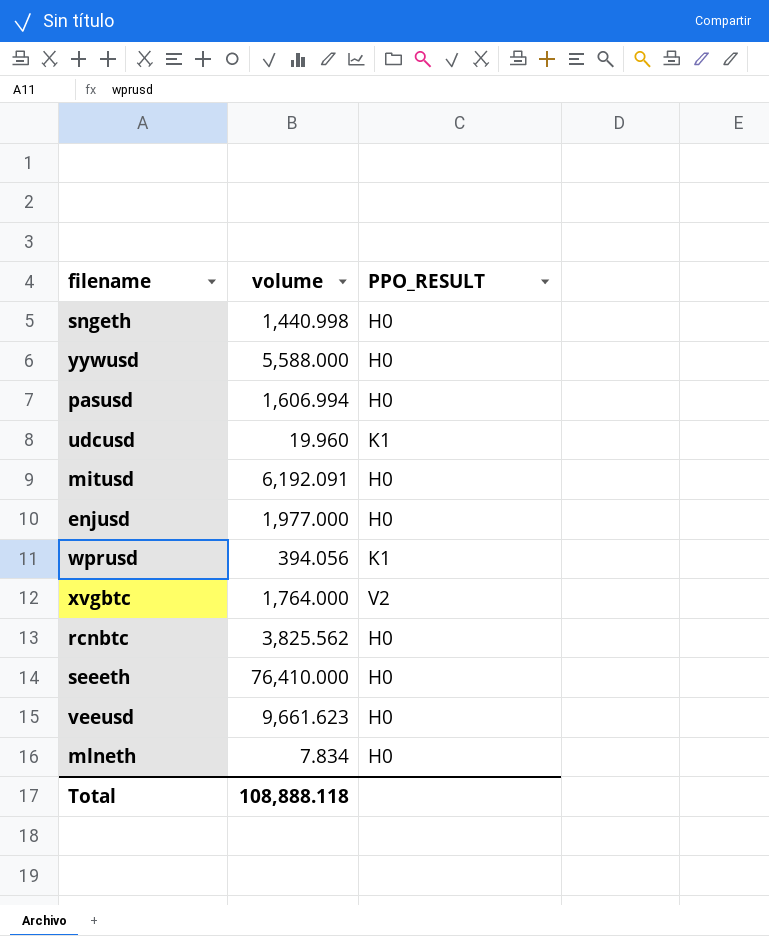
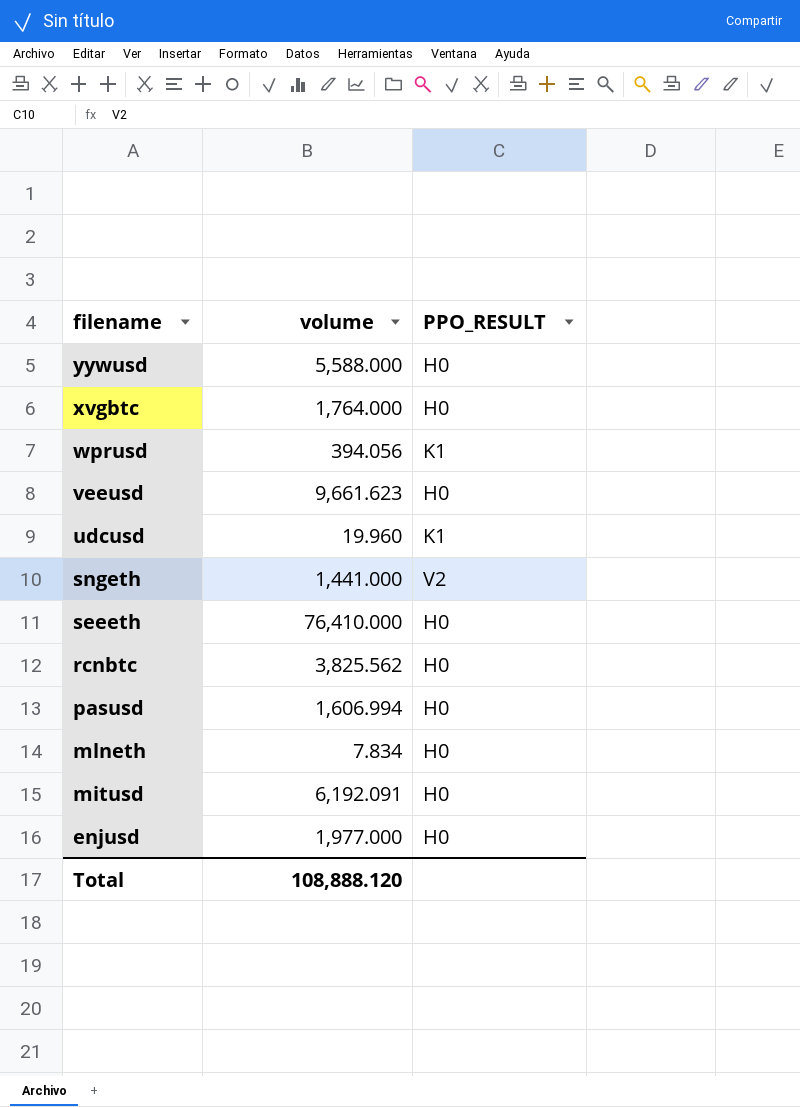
row order: none -> filename descending
xvgbtc | PPO_RESULT: V2 -> H0
sngeth | volume: 1,440.998 -> 1,441.000
sngeth | PPO_RESULT: H0 -> V2
Total | volume: 108,888.118 -> 108,888.120

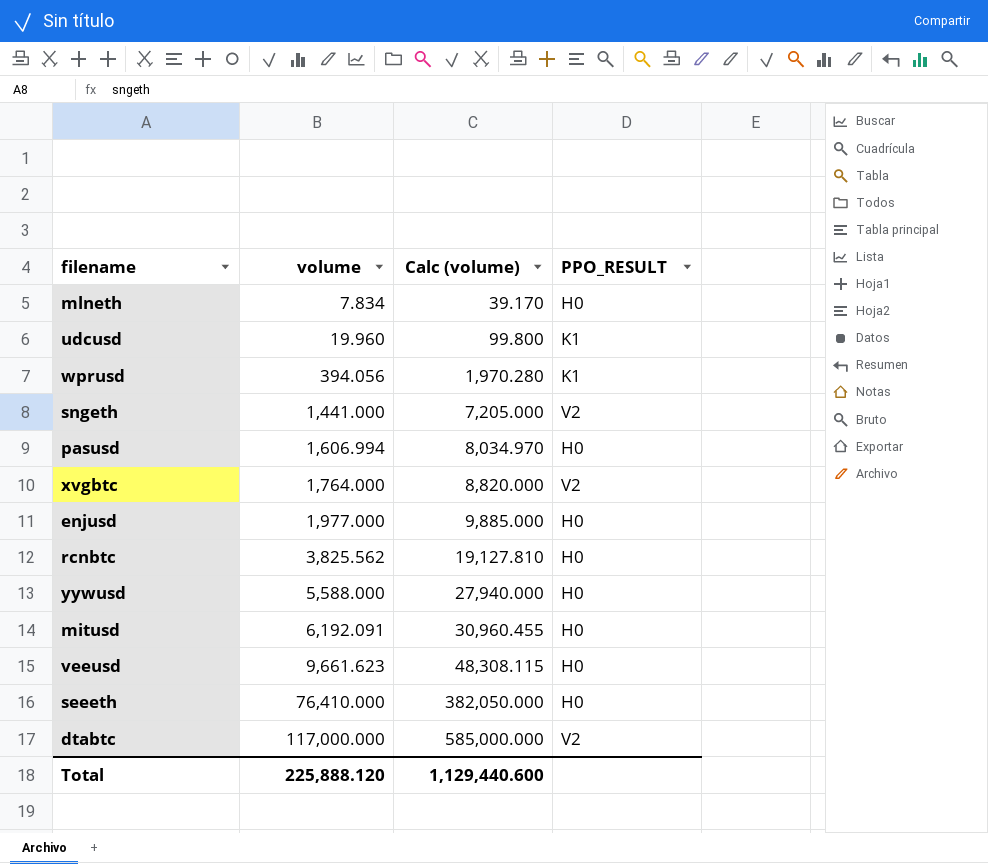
row order: filename descending -> volume ascending
column Calc (volume) | formula: none -> [volume] * 5
xvgbtc | PPO_RESULT: H0 -> V2
row dtabtc: none -> 117,000.000 | 585,000.000 | V2
Total | volume: 108,888.120 -> 225,888.120

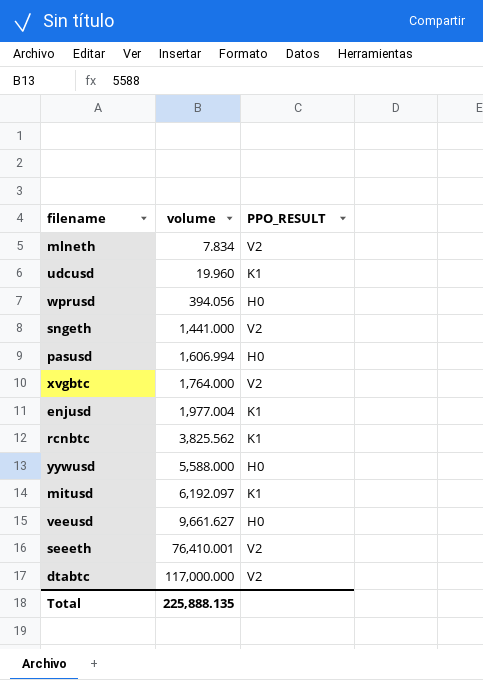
column Calc (volume) | formula: [volume] * 5 -> none
mlneth | PPO_RESULT: H0 -> V2
wprusd | PPO_RESULT: K1 -> H0
enjusd | volume: 1,977.000 -> 1,977.004
enjusd | PPO_RESULT: H0 -> K1
rcnbtc | PPO_RESULT: H0 -> K1
mitusd | volume: 6,192.091 -> 6,192.097
mitusd | PPO_RESULT: H0 -> K1
veeusd | volume: 9,661.623 -> 9,661.627
seeeth | volume: 76,410.000 -> 76,410.001
seeeth | PPO_RESULT: H0 -> V2
Total | volume: 225,888.120 -> 225,888.135

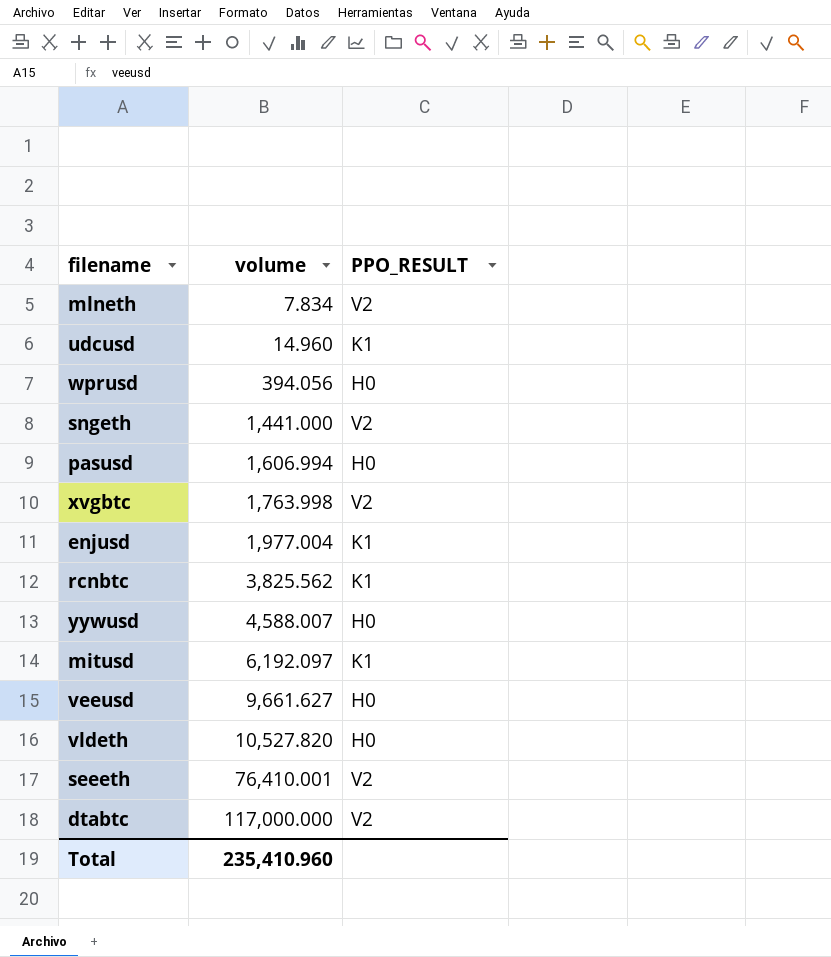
udcusd | volume: 19.960 -> 14.960
xvgbtc | volume: 1,764.000 -> 1,763.998
yywusd | volume: 5,588.000 -> 4,588.007
row vldeth: none -> 10,527.820 | H0
Total | volume: 225,888.135 -> 235,410.960

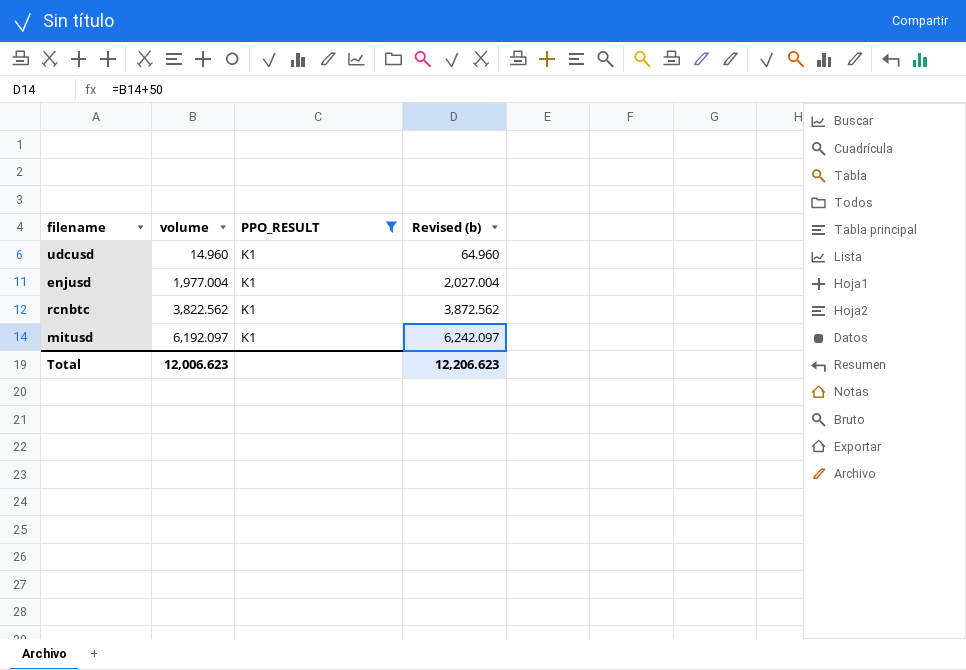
filter: none -> PPO_RESULT = K1
column Revised (b) | formula: none -> [volume] + 50
rcnbtc | volume: 3,825.562 -> 3,822.562
Total | volume: 235,410.960 -> 12,006.623

